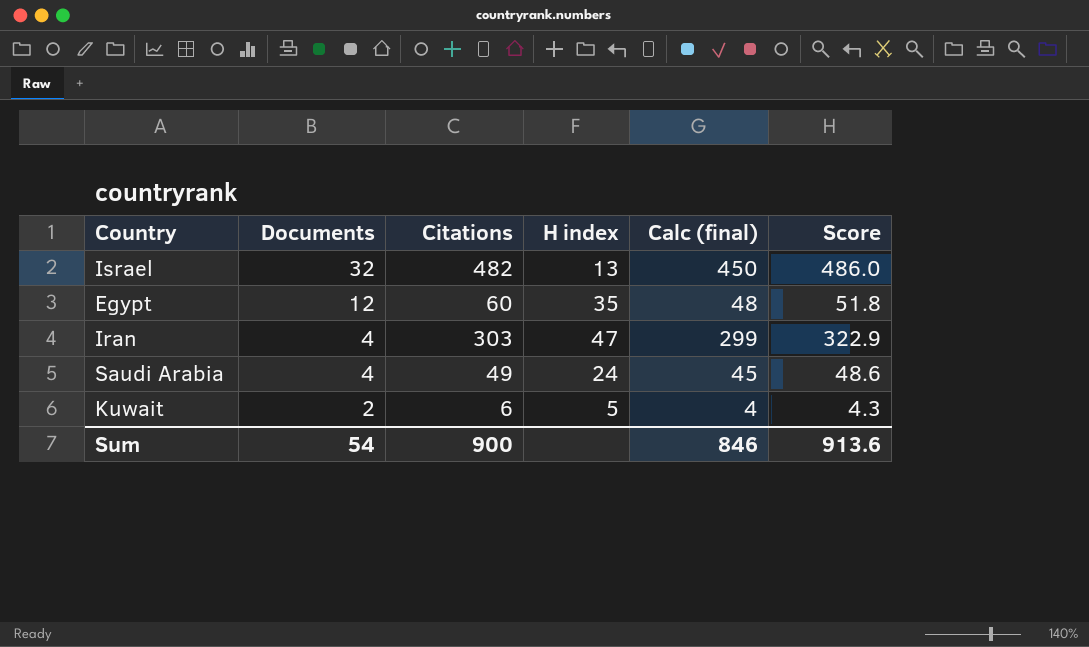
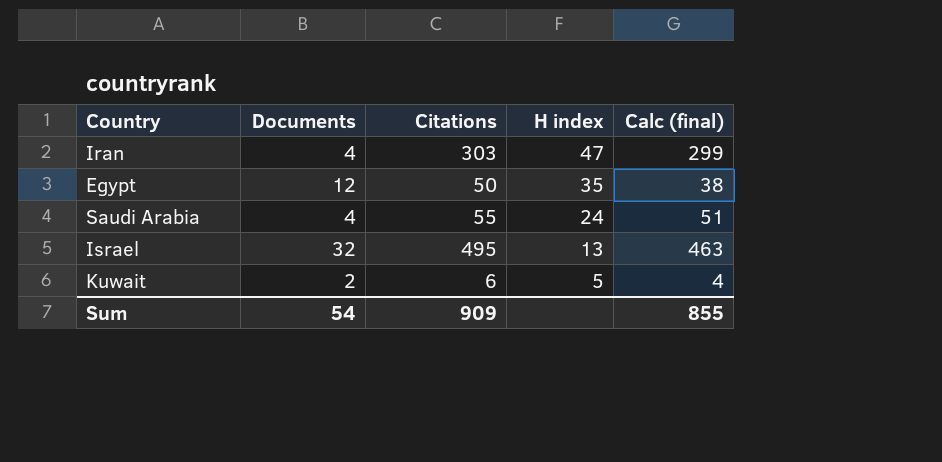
row order: Documents descending -> H index descending
column Score | formula: [Calc (final)] * 1.08 -> none
Egypt | Citations: 60 -> 50
Egypt | Calc (final): 48 -> 38
Saudi Arabia | Citations: 49 -> 55
Saudi Arabia | Calc (final): 45 -> 51
Israel | Citations: 482 -> 495
Israel | Calc (final): 450 -> 463
Sum | Citations: 900 -> 909
Sum | Calc (final): 846 -> 855

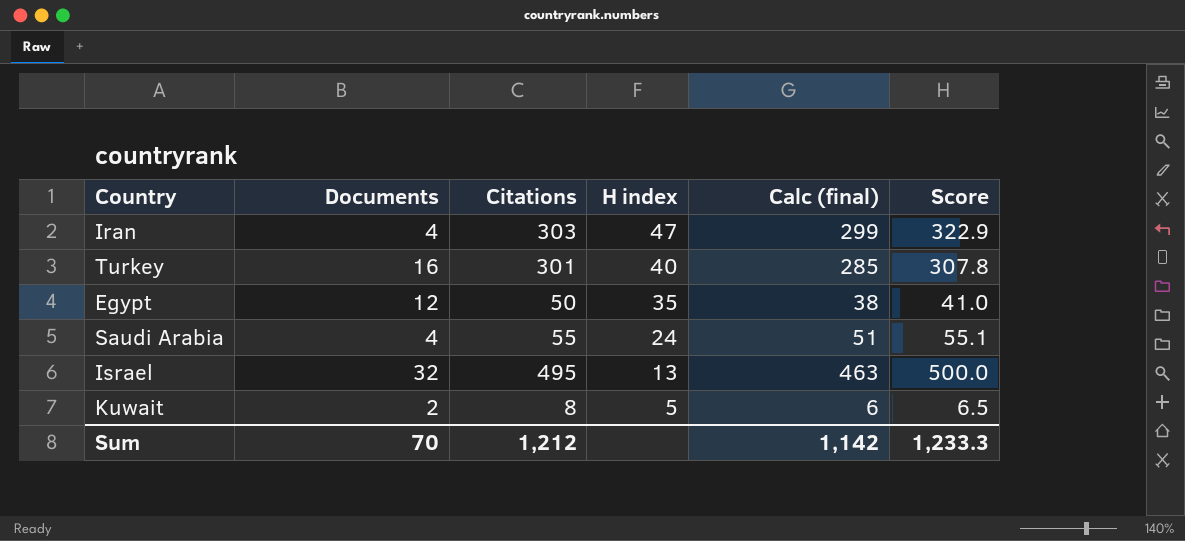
column Score | formula: none -> [Calc (final)] * 1.08
row Turkey: none -> 16 | 301 | 40 | 285 | 307.8
Kuwait | Citations: 6 -> 8
Kuwait | Calc (final): 4 -> 6
Sum | Documents: 54 -> 70
Sum | Citations: 909 -> 1,212
Sum | Calc (final): 855 -> 1,142

